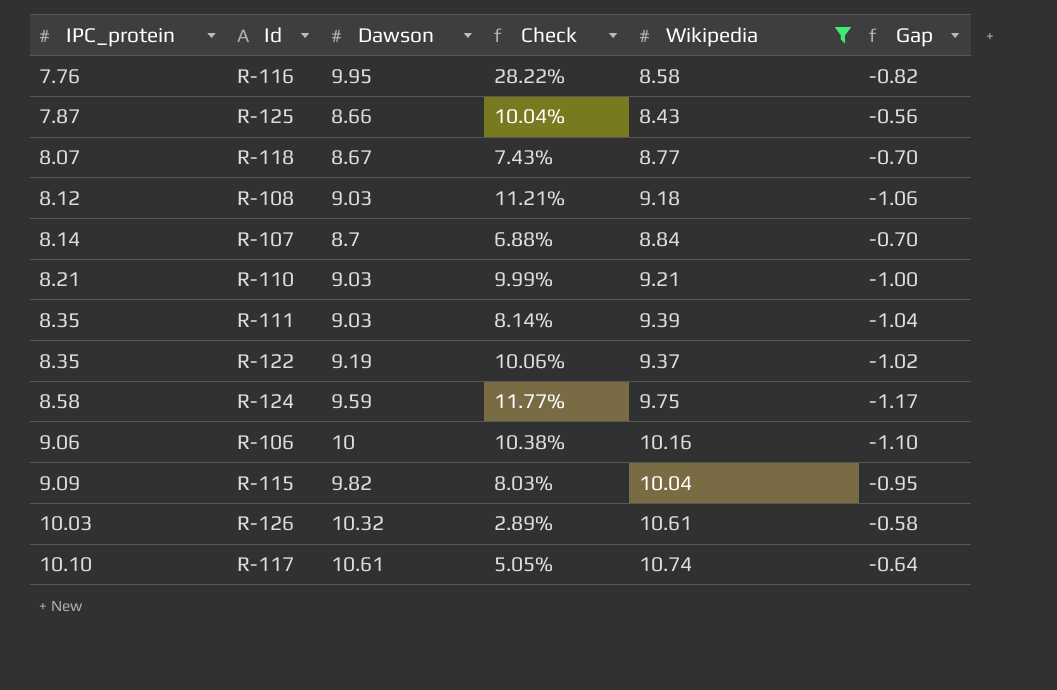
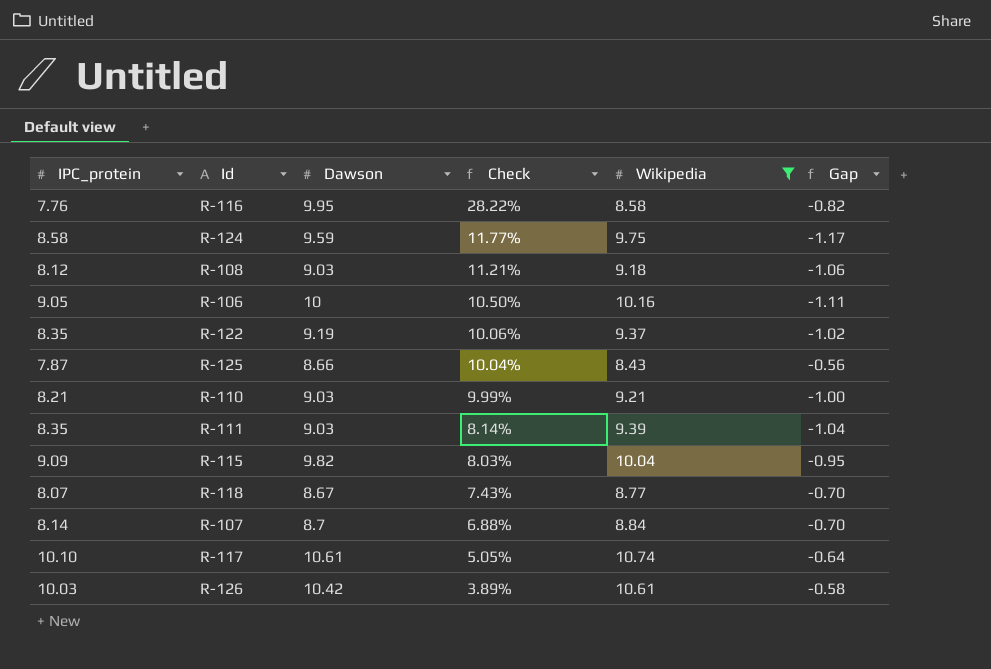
row order: IPC_protein ascending -> Check descending
R-106 | IPC_protein: 9.06 -> 9.05
R-106 | Check: 10.38% -> 10.50%
R-106 | Gap: -1.10 -> -1.11
R-126 | Dawson: 10.32 -> 10.42
R-126 | Check: 2.89% -> 3.89%

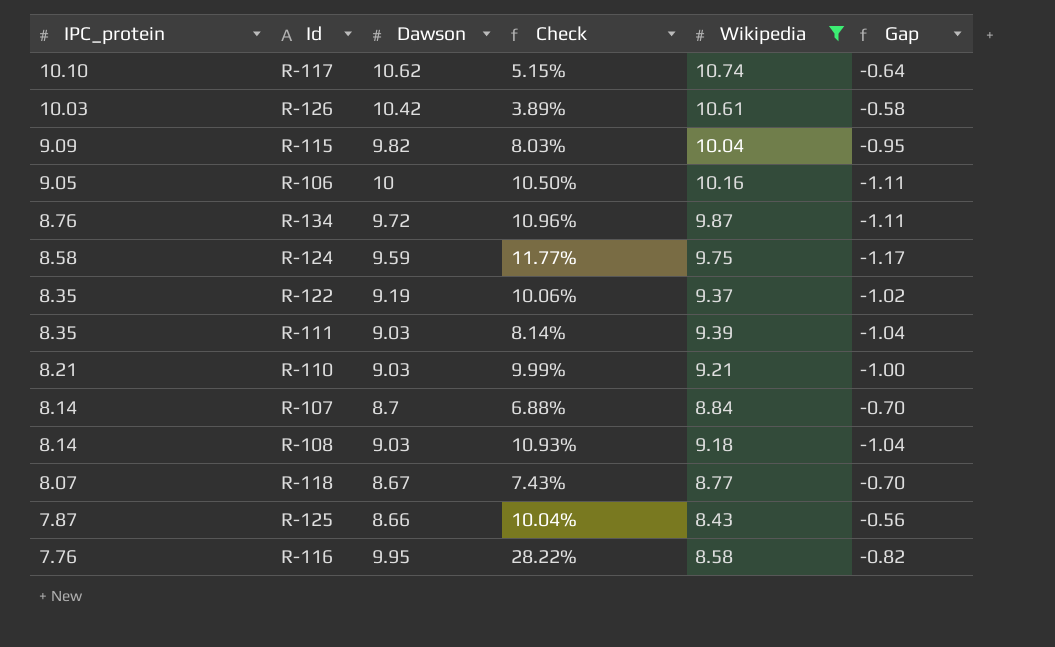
row order: Check descending -> IPC_protein descending
R-117 | Dawson: 10.61 -> 10.62
R-117 | Check: 5.05% -> 5.15%
row R-134: none -> 8.76 | 9.72 | 10.96% | 9.87 | -1.11
R-108 | IPC_protein: 8.12 -> 8.14
R-108 | Check: 11.21% -> 10.93%
R-108 | Gap: -1.06 -> -1.04

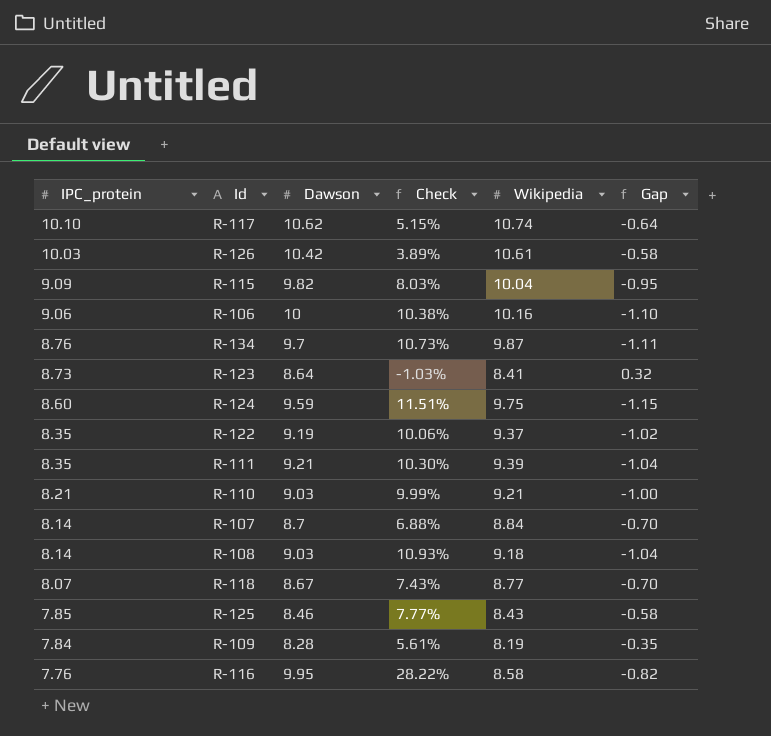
filter: Wikipedia >= 8.43 -> none
R-106 | IPC_protein: 9.05 -> 9.06
R-106 | Check: 10.50% -> 10.38%
R-106 | Gap: -1.11 -> -1.10
R-134 | Dawson: 9.72 -> 9.7
R-134 | Check: 10.96% -> 10.73%
R-124 | IPC_protein: 8.58 -> 8.60
R-124 | Check: 11.77% -> 11.51%
R-124 | Gap: -1.17 -> -1.15
R-111 | Dawson: 9.03 -> 9.21
R-111 | Check: 8.14% -> 10.30%
R-125 | IPC_protein: 7.87 -> 7.85
R-125 | Dawson: 8.66 -> 8.46
R-125 | Check: 10.04% -> 7.77%
R-125 | Gap: -0.56 -> -0.58

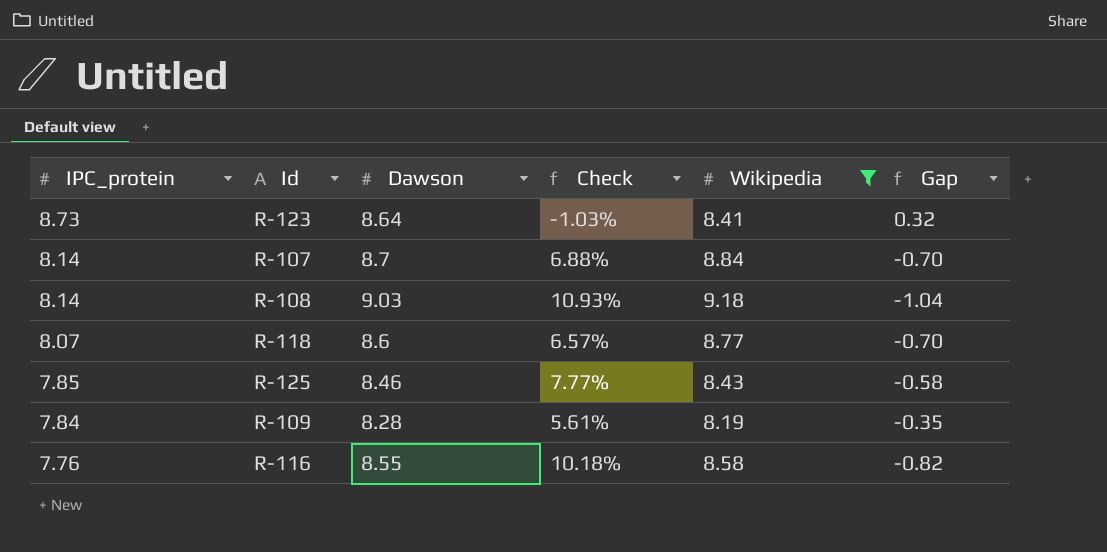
filter: none -> Wikipedia <= 9.18
R-118 | Dawson: 8.67 -> 8.6
R-118 | Check: 7.43% -> 6.57%
R-116 | Dawson: 9.95 -> 8.55
R-116 | Check: 28.22% -> 10.18%

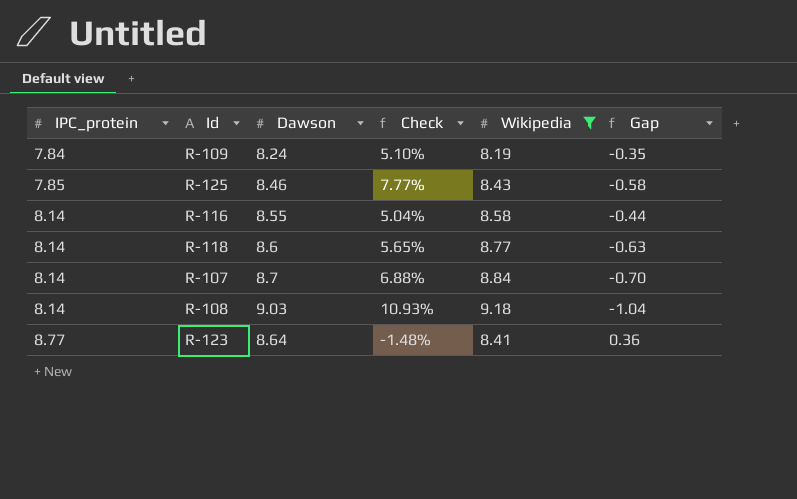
row order: IPC_protein descending -> IPC_protein ascending
R-109 | Dawson: 8.28 -> 8.24
R-109 | Check: 5.61% -> 5.10%
R-116 | IPC_protein: 7.76 -> 8.14
R-116 | Check: 10.18% -> 5.04%
R-116 | Gap: -0.82 -> -0.44
R-118 | IPC_protein: 8.07 -> 8.14
R-118 | Check: 6.57% -> 5.65%
R-118 | Gap: -0.70 -> -0.63
R-123 | IPC_protein: 8.73 -> 8.77
R-123 | Check: -1.03% -> -1.48%
R-123 | Gap: 0.32 -> 0.36

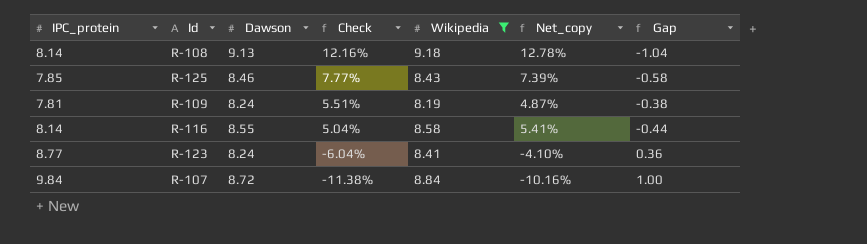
row order: IPC_protein ascending -> Check descending
column Net_copy | formula: none -> ([Wikipedia] - [IPC_protein]) / [IPC_protein]
row R-118: 8.14 | 8.6 | 5.65% | 8.77 | -0.63 -> none
R-108 | Dawson: 9.03 -> 9.13
R-108 | Check: 10.93% -> 12.16%
R-109 | IPC_protein: 7.84 -> 7.81
R-109 | Check: 5.10% -> 5.51%
R-109 | Gap: -0.35 -> -0.38
R-123 | Dawson: 8.64 -> 8.24
R-123 | Check: -1.48% -> -6.04%
R-107 | IPC_protein: 8.14 -> 9.84
R-107 | Dawson: 8.7 -> 8.72
R-107 | Check: 6.88% -> -11.38%
R-107 | Gap: -0.70 -> 1.00

